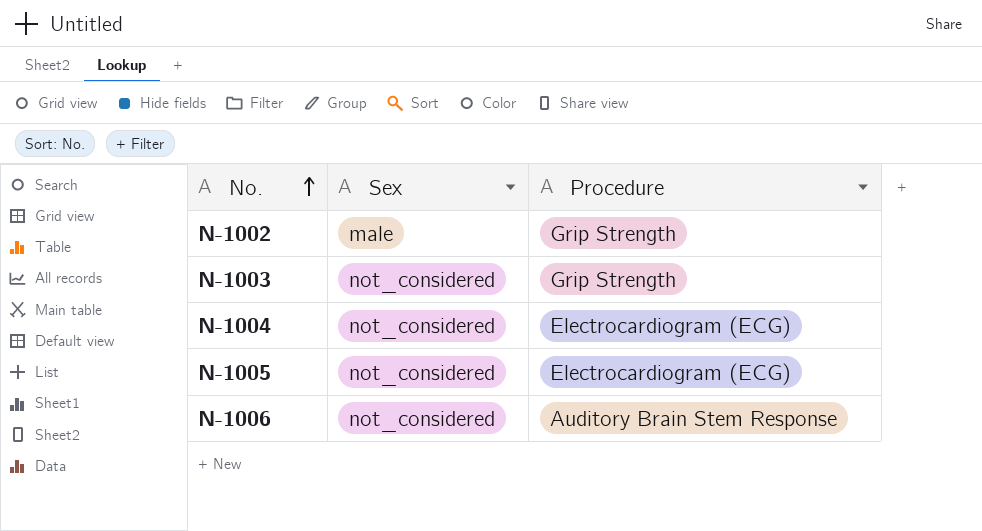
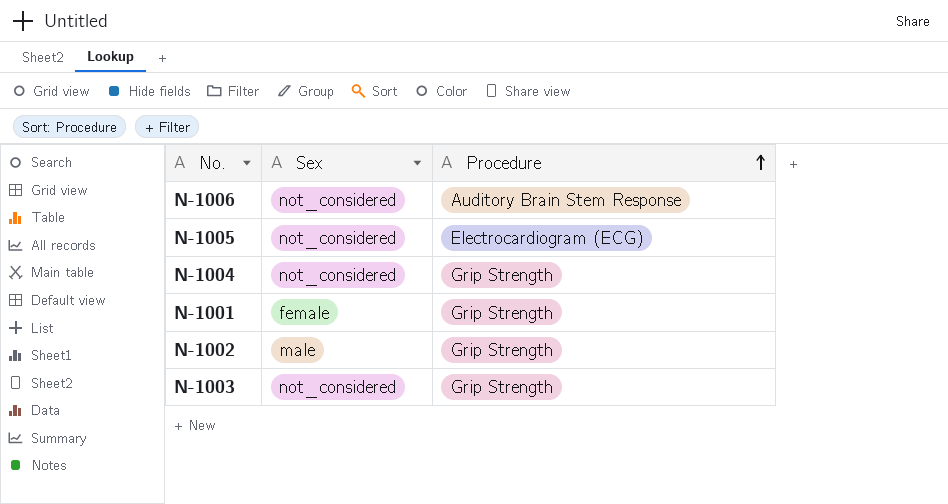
row order: No. ascending -> Procedure ascending
N-1004 | Procedure: Electrocardiogram (ECG) -> Grip Strength
row N-1001: none -> female | Grip Strength

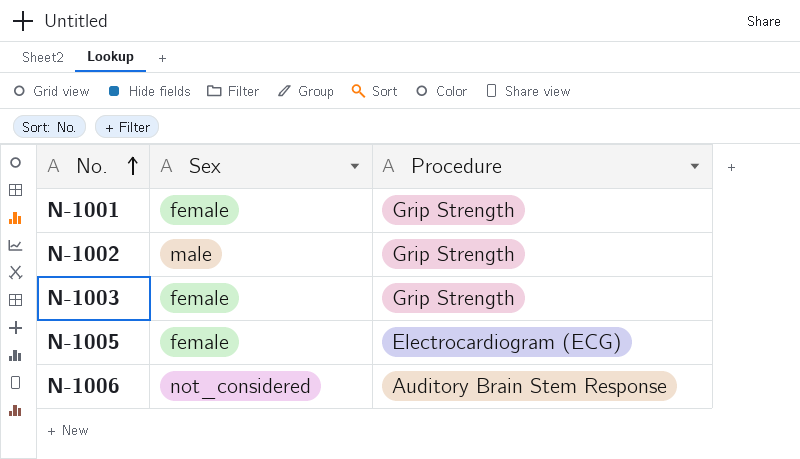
row order: Procedure ascending -> No. ascending
row N-1004: not_considered | Grip Strength -> none
N-1003 | Sex: not_considered -> female
N-1005 | Sex: not_considered -> female

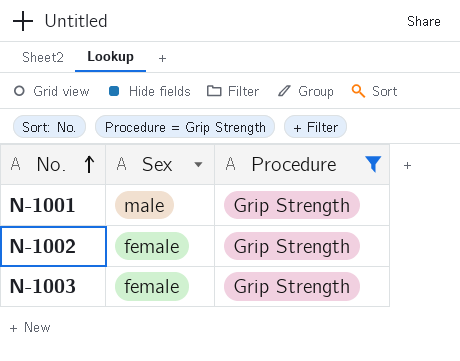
filter: none -> Procedure = Grip Strength
N-1001 | Sex: female -> male
N-1002 | Sex: male -> female

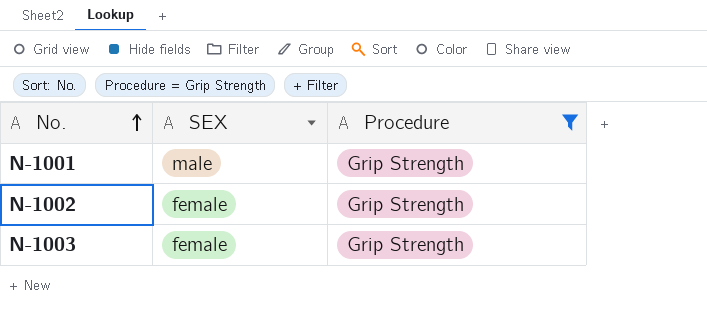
column name: Sex -> SEX

